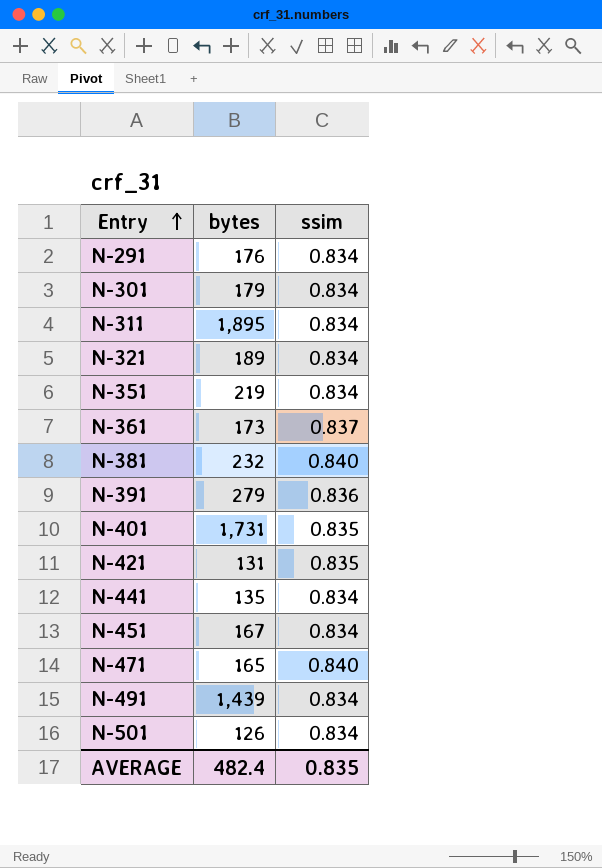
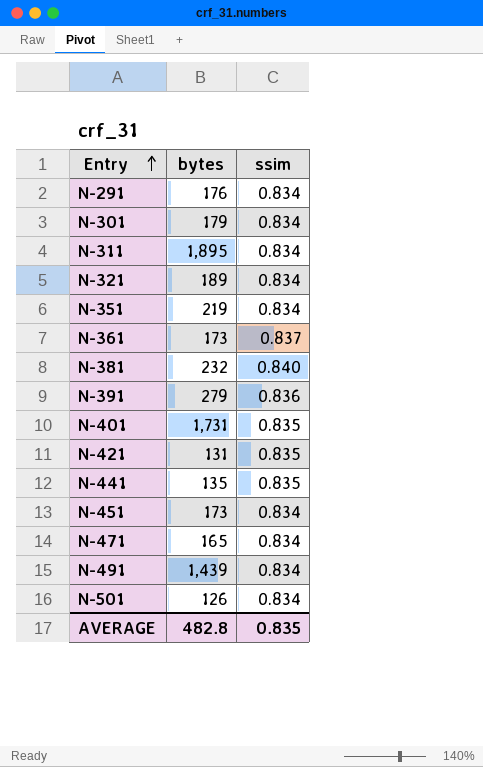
N-441 | ssim: 0.834 -> 0.835
N-451 | bytes: 167 -> 173
N-471 | ssim: 0.840 -> 0.834
AVERAGE | bytes: 482.4 -> 482.8

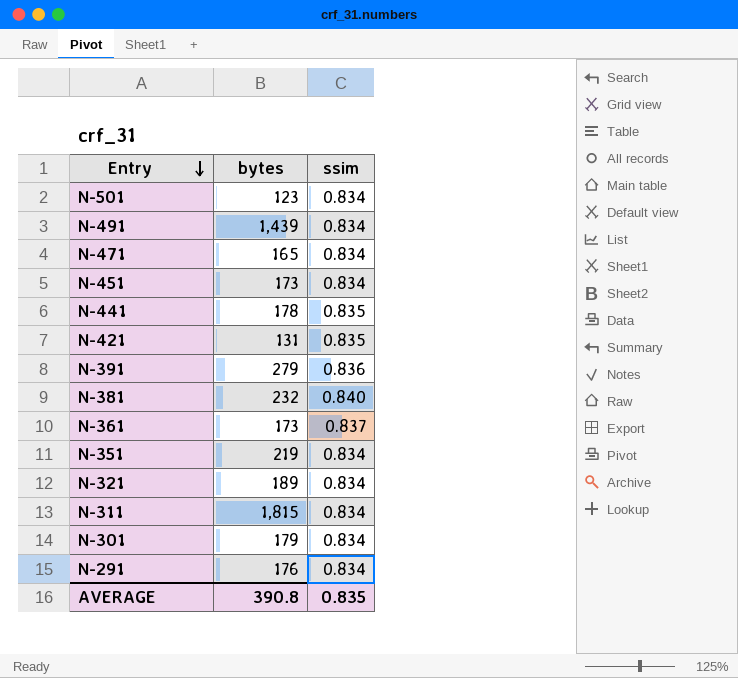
row order: Entry ascending -> Entry descending
row N-401: 1,731 | 0.835 -> none
N-501 | bytes: 126 -> 123
N-441 | bytes: 135 -> 178
N-311 | bytes: 1,895 -> 1,815
AVERAGE | bytes: 482.8 -> 390.8

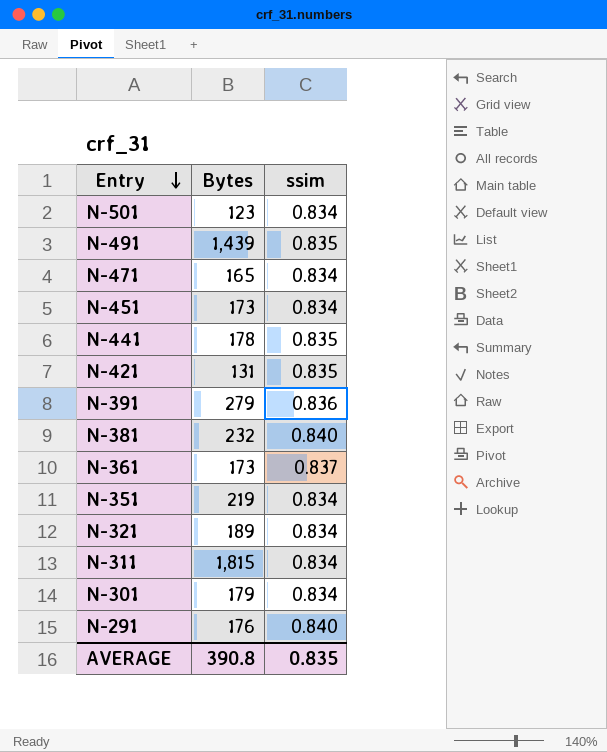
column name: bytes -> Bytes
N-491 | ssim: 0.834 -> 0.835
N-291 | ssim: 0.834 -> 0.840

